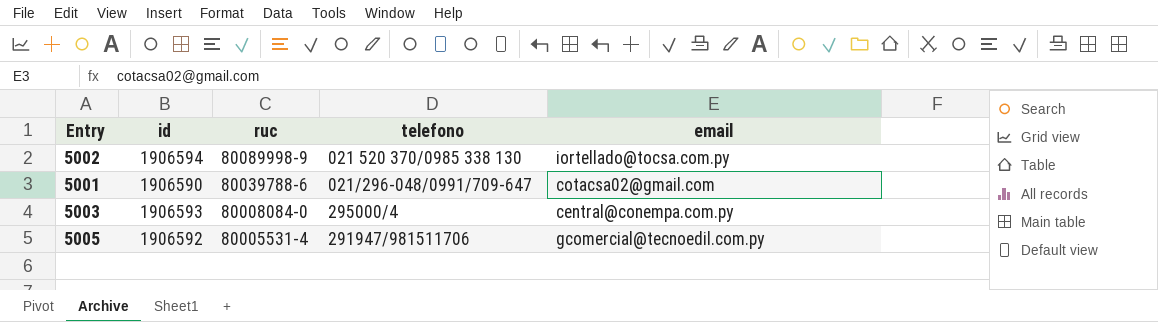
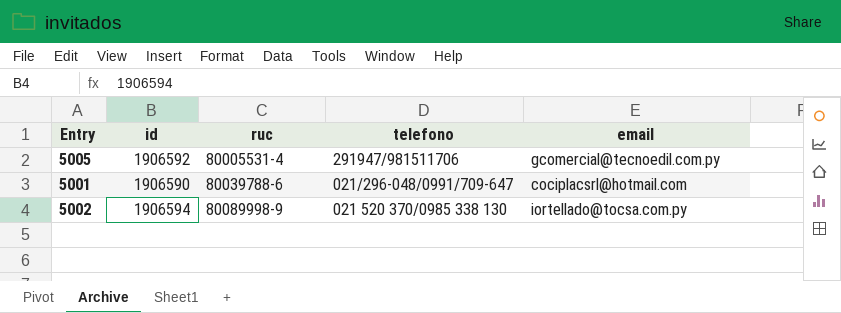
row order: ruc descending -> ruc ascending
row 5003: 1906593 | 80008084-0 | 295000/4 | central@conempa.com.py -> none
5001 | email: cotacsa02@gmail.com -> cociplacsrl@hotmail.com

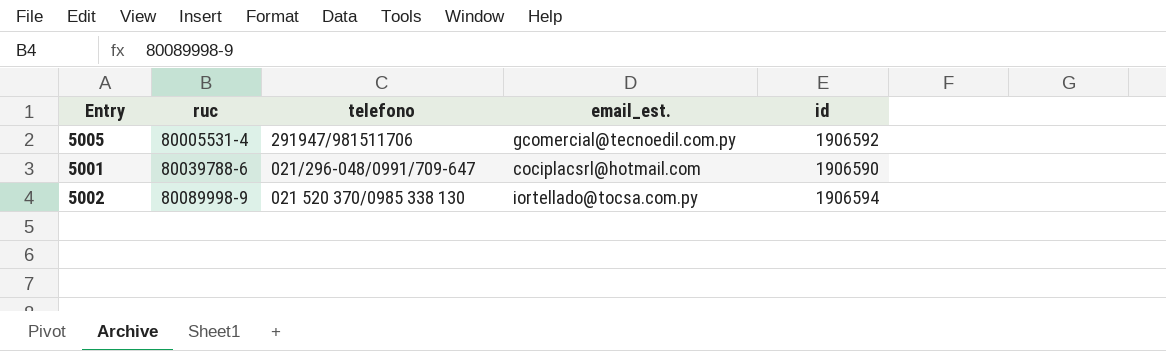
column name: email -> email_est.
column id | position: 2 -> 5

